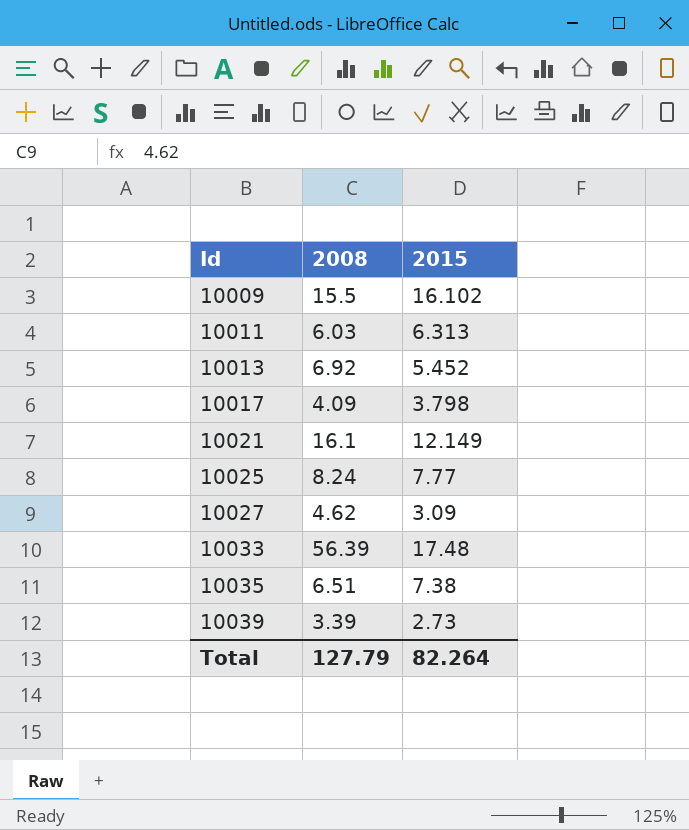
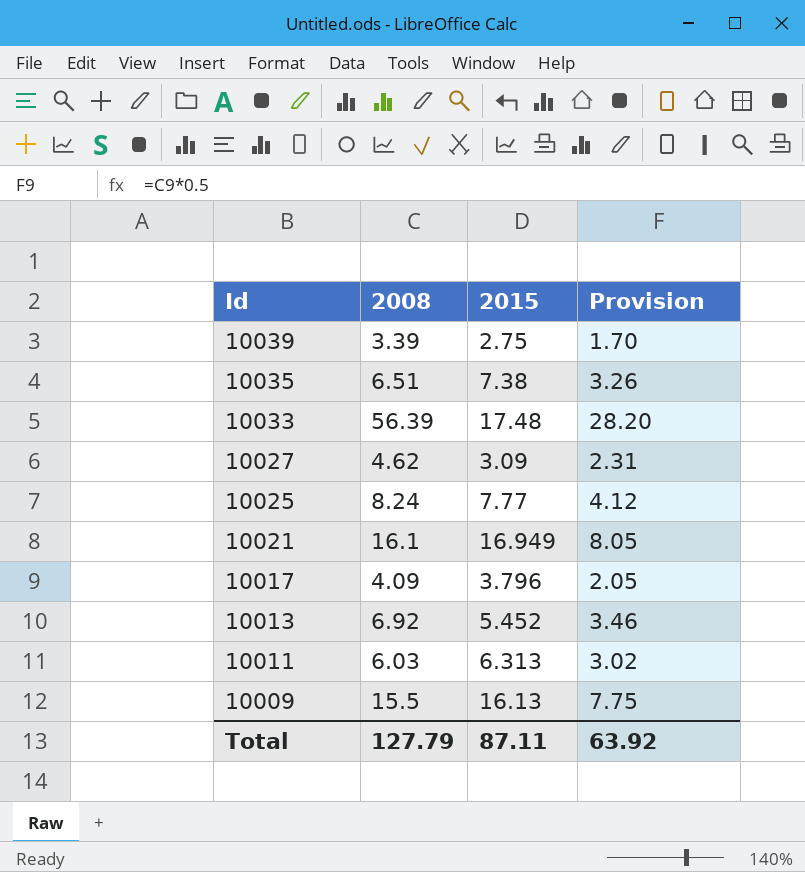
row order: Id ascending -> Id descending
column Provision | formula: none -> [2008] * 0.5
10039 | 2015: 2.73 -> 2.75
10021 | 2015: 12.149 -> 16.949
10017 | 2015: 3.798 -> 3.796
10009 | 2015: 16.102 -> 16.13
Total | 2015: 82.264 -> 87.11

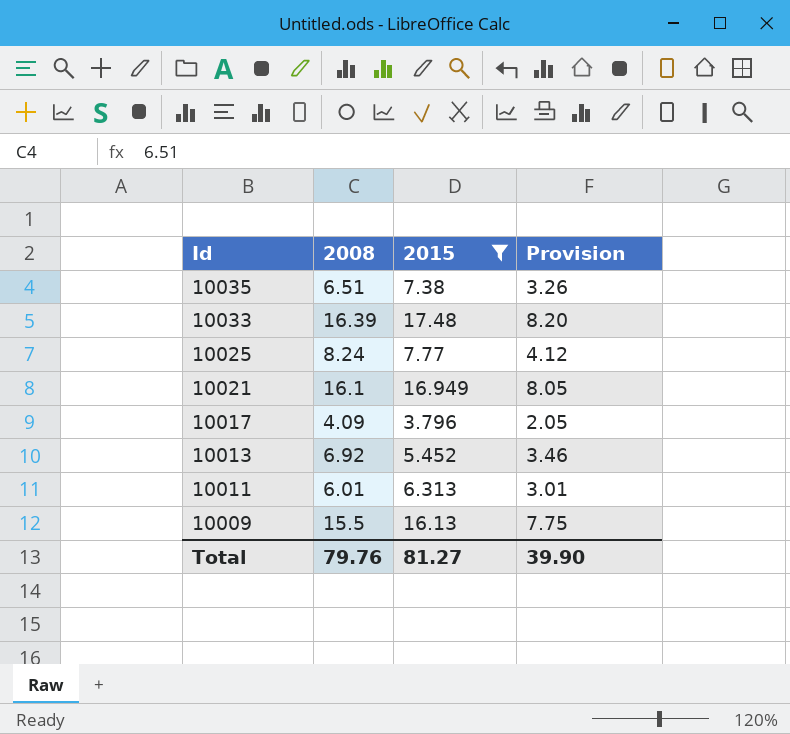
filter: none -> 2015 >= 3.796
10033 | 2008: 56.39 -> 16.39
10033 | Provision: 28.20 -> 8.20
10011 | 2008: 6.03 -> 6.01
10011 | Provision: 3.02 -> 3.01
Total | 2008: 127.79 -> 79.76
Total | 2015: 87.11 -> 81.27
Total | Provision: 63.92 -> 39.90

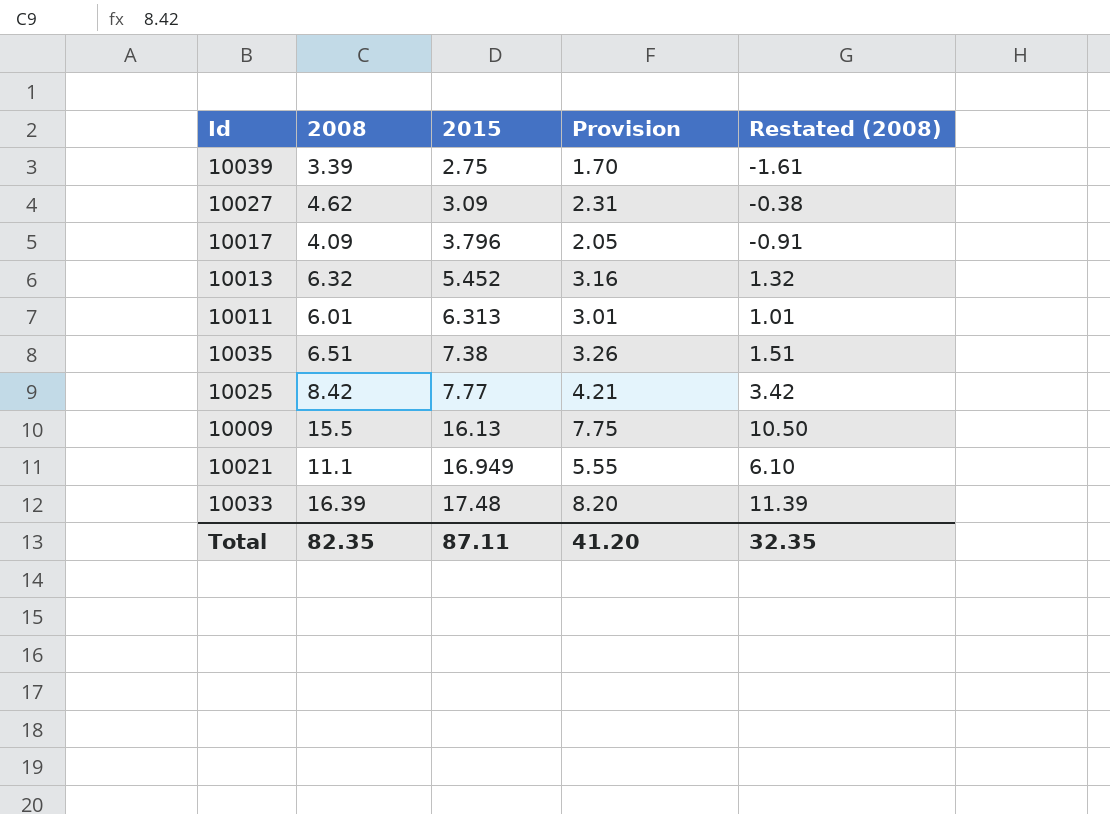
filter: 2015 >= 3.796 -> none
row order: Id descending -> 2015 ascending
column Restated (2008) | formula: none -> [2008] - 5
10013 | 2008: 6.92 -> 6.32
10013 | Provision: 3.46 -> 3.16
10025 | 2008: 8.24 -> 8.42
10025 | Provision: 4.12 -> 4.21
10021 | 2008: 16.1 -> 11.1
10021 | Provision: 8.05 -> 5.55
Total | 2008: 79.76 -> 82.35
Total | 2015: 81.27 -> 87.11
Total | Provision: 39.90 -> 41.20

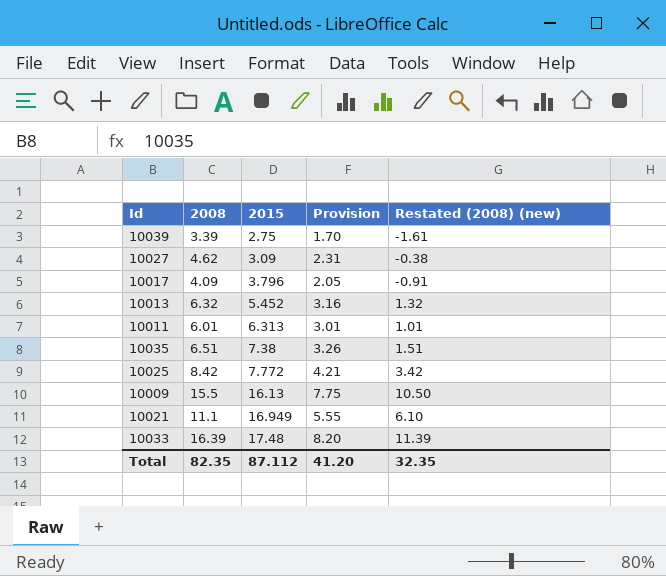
column name: Restated (2008) -> Restated (2008) (new)
10025 | 2015: 7.77 -> 7.772
Total | 2015: 87.11 -> 87.112

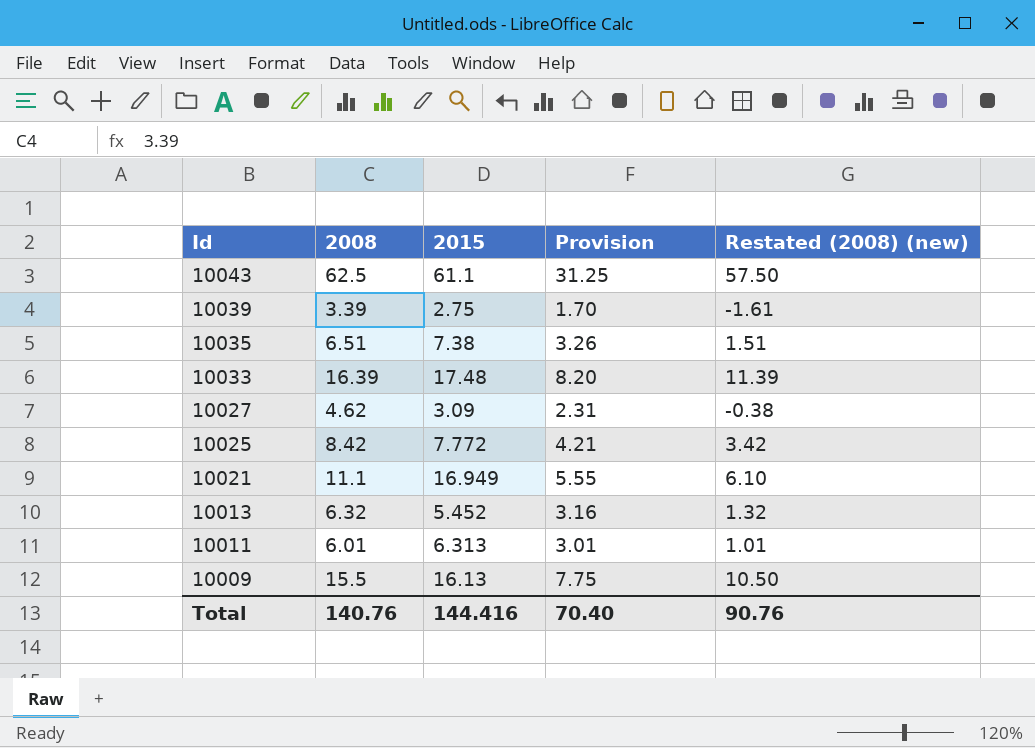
row order: 2015 ascending -> Id descending
row 10017: 4.09 | 3.796 | 2.05 | -0.91 -> none
row 10043: none -> 62.5 | 61.1 | 31.25 | 57.50
Total | 2008: 82.35 -> 140.76
Total | 2015: 87.112 -> 144.416
Total | Provision: 41.20 -> 70.40
Total | Restated (2008) (new): 32.35 -> 90.76

